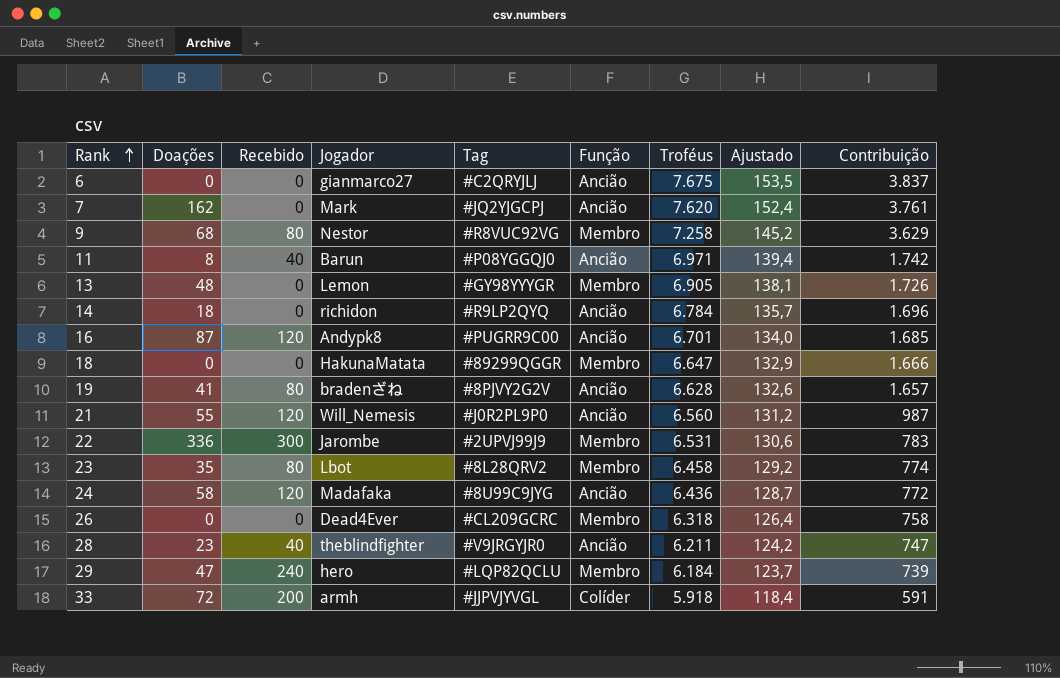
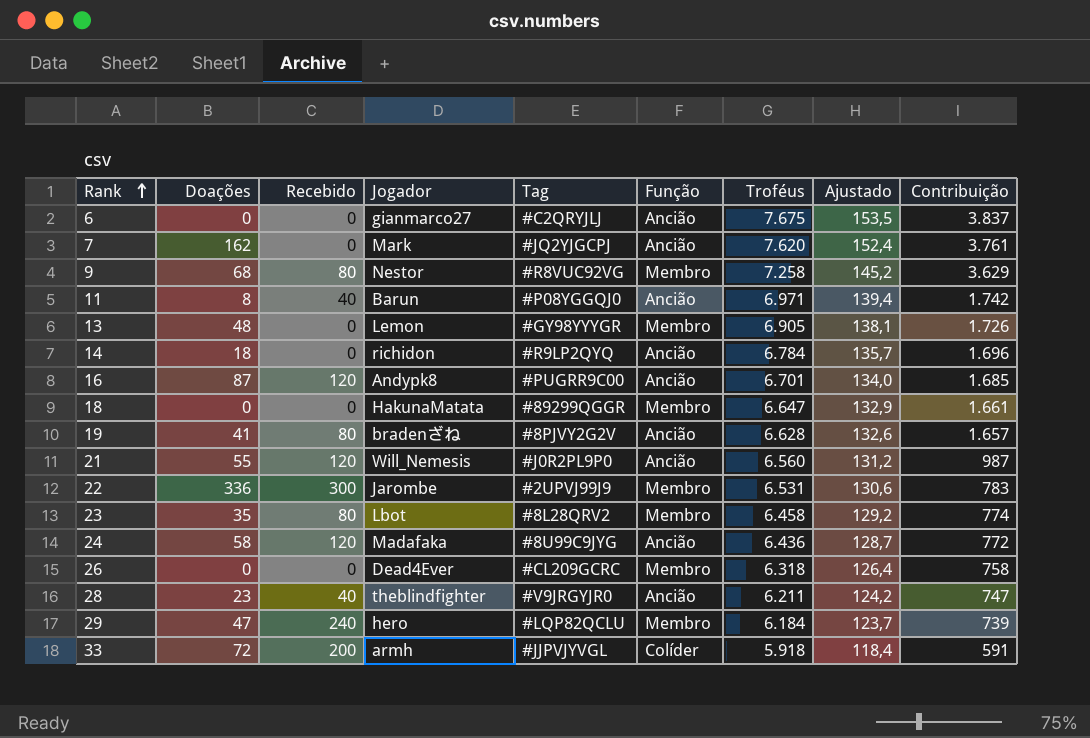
18 | Contribuição: 1.666 -> 1.661

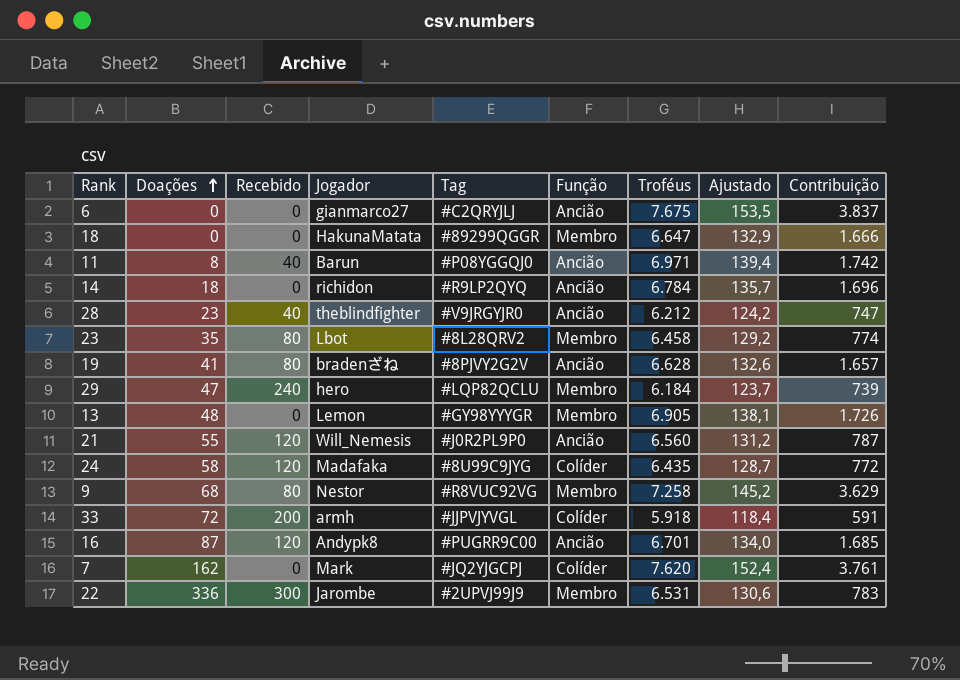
row order: Rank ascending -> Doações ascending
row 26: 0 | 0 | Dead4Ever | #CL209GCRC | Membro | 6.318 | 126,4 | 758 -> none
18 | Contribuição: 1.661 -> 1.666
28 | Troféus: 6.211 -> 6.212
21 | Contribuição: 987 -> 787
24 | Função: Ancião -> Colíder
24 | Troféus: 6.436 -> 6.435
7 | Função: Ancião -> Colíder

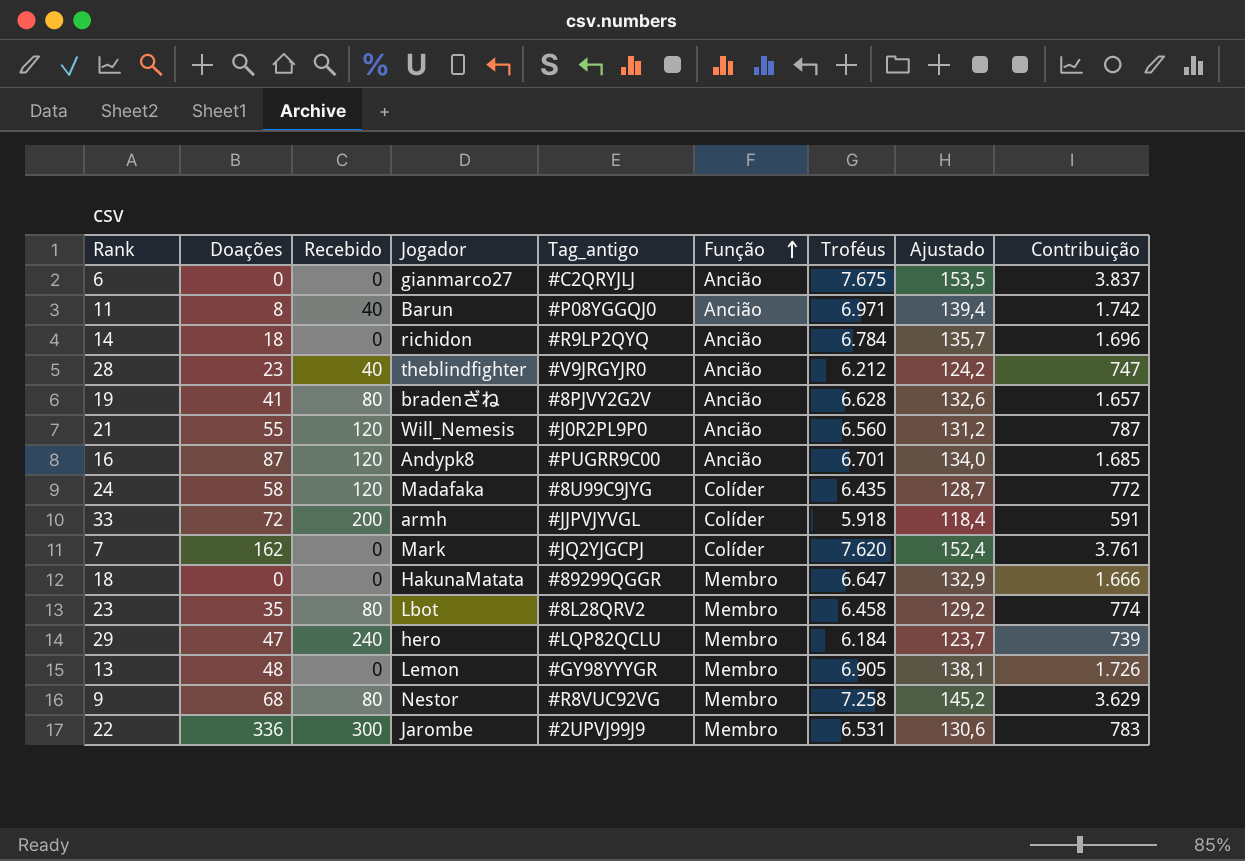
row order: Doações ascending -> Função ascending
column name: Tag -> Tag_antigo

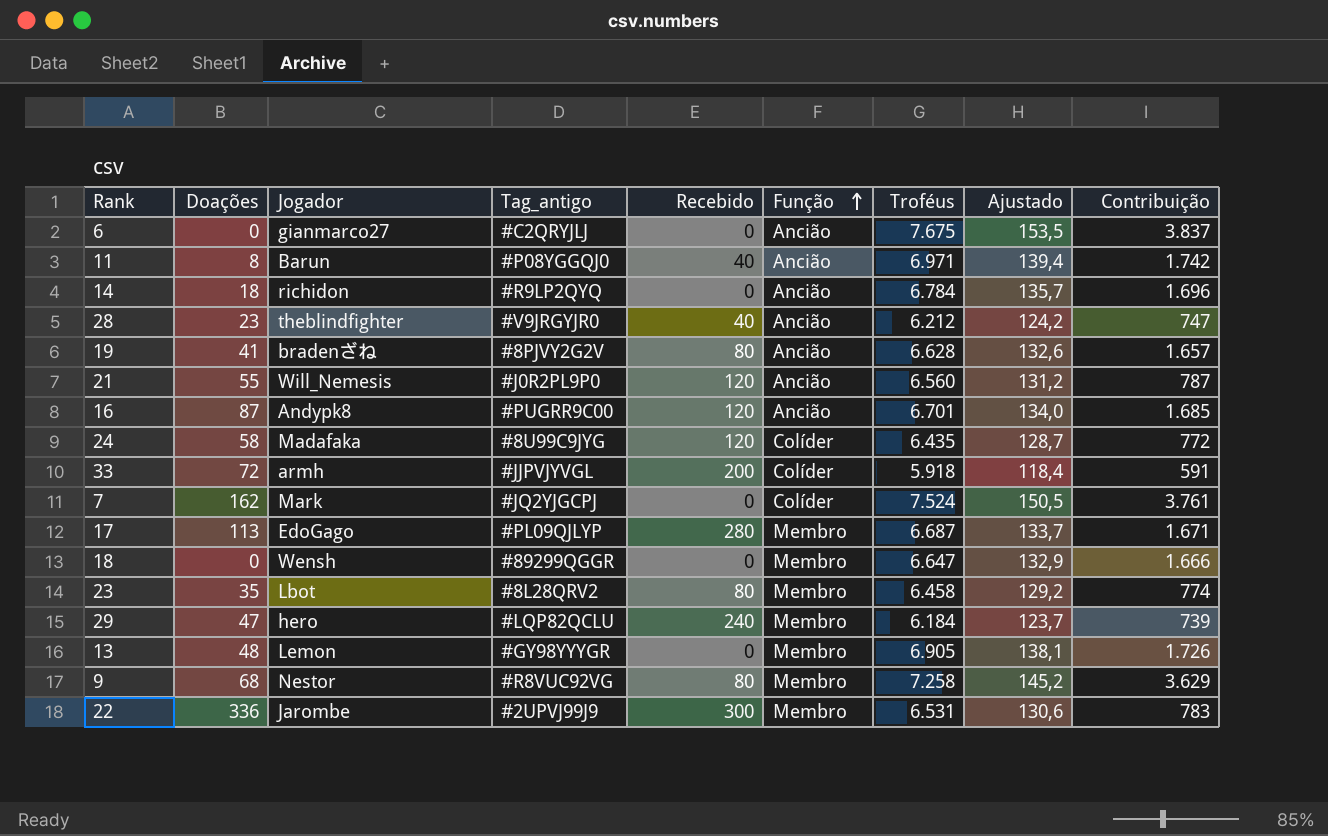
column Recebido | position: 3 -> 5
7 | Troféus: 7.620 -> 7.524
7 | Ajustado: 152,4 -> 150,5
row 17: none -> 113 | EdoGago | #PL09QJLYP | 280 | Membro | 6.687 | 133,7 | 1.671
18 | Jogador: HakunaMatata -> Wensh

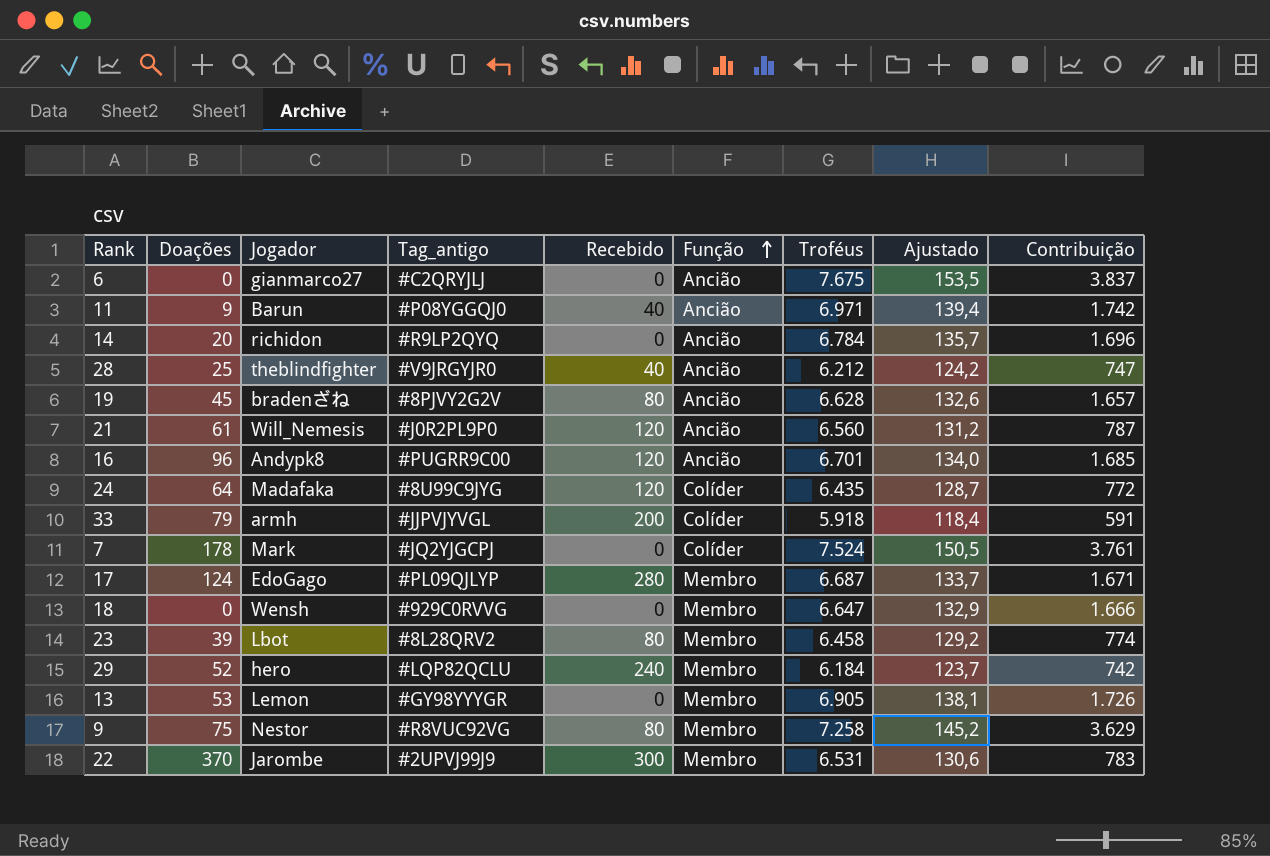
11 | Doações: 8 -> 9
14 | Doações: 18 -> 20
28 | Doações: 23 -> 25
19 | Doações: 41 -> 45
21 | Doações: 55 -> 61
16 | Doações: 87 -> 96
24 | Doações: 58 -> 64
33 | Doações: 72 -> 79
7 | Doações: 162 -> 178
17 | Doações: 113 -> 124
18 | Tag_antigo: #89299QGGR -> #929C0RVVG
23 | Doações: 35 -> 39
29 | Doações: 47 -> 52
29 | Contribuição: 739 -> 742
13 | Doações: 48 -> 53
9 | Doações: 68 -> 75
22 | Doações: 336 -> 370

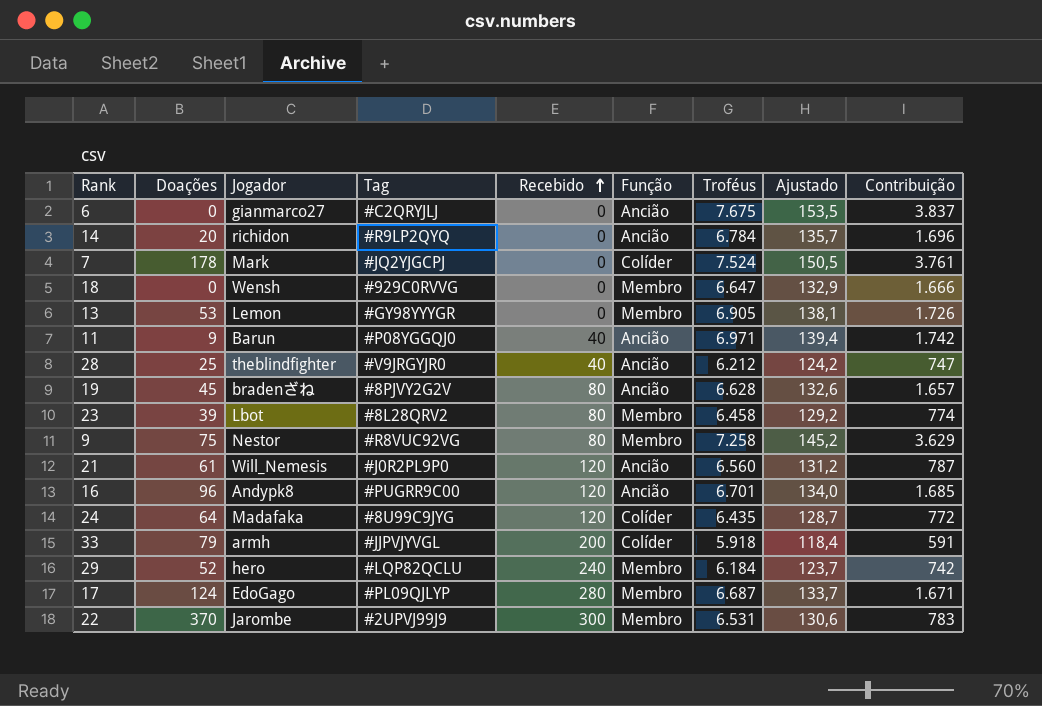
row order: Função ascending -> Recebido ascending
column name: Tag_antigo -> Tag

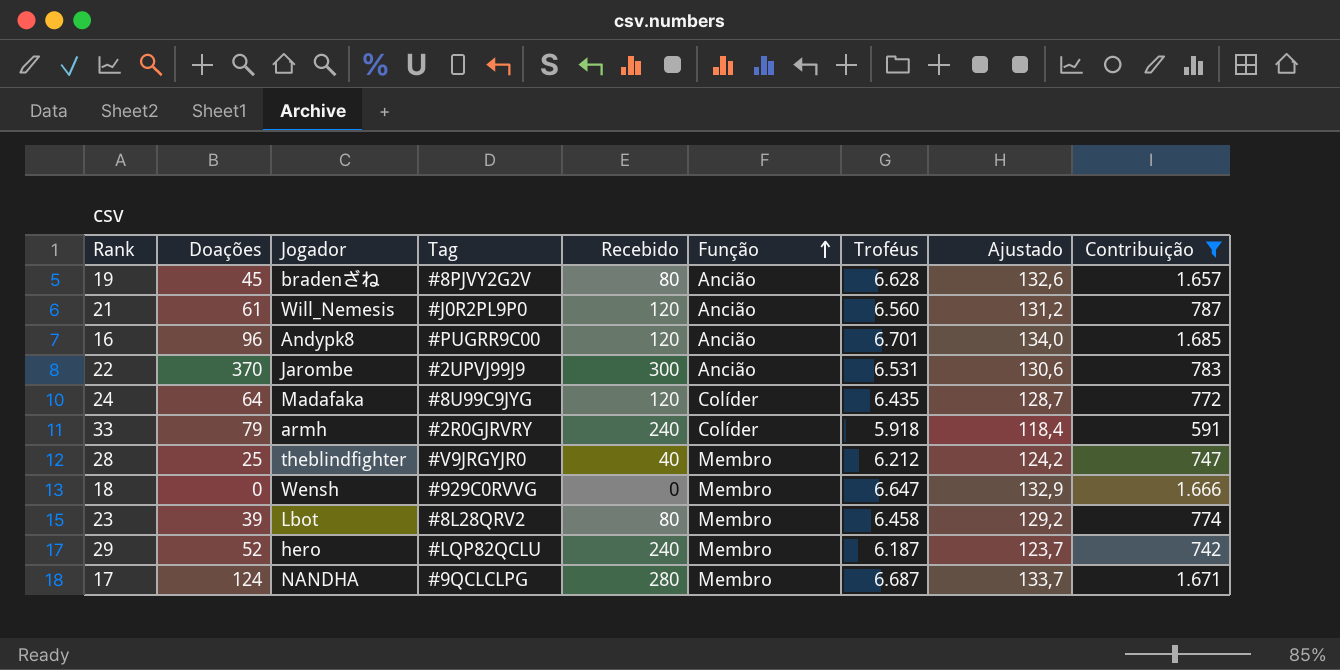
filter: none -> Contribuição <= 1.685
row order: Recebido ascending -> Função ascending
22 | Função: Membro -> Ancião
33 | Tag: #JJPVJYVGL -> #2R0GJRVRY
33 | Recebido: 200 -> 240
28 | Função: Ancião -> Membro
29 | Troféus: 6.184 -> 6.187
17 | Jogador: EdoGago -> NANDHA
17 | Tag: #PL09QJLYP -> #9QCLCLPG

